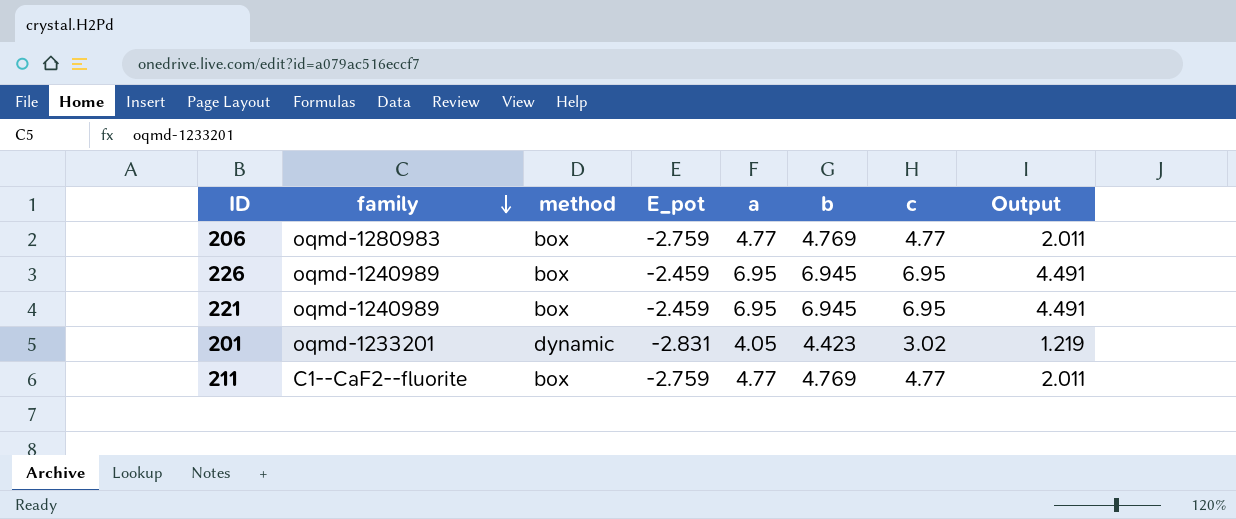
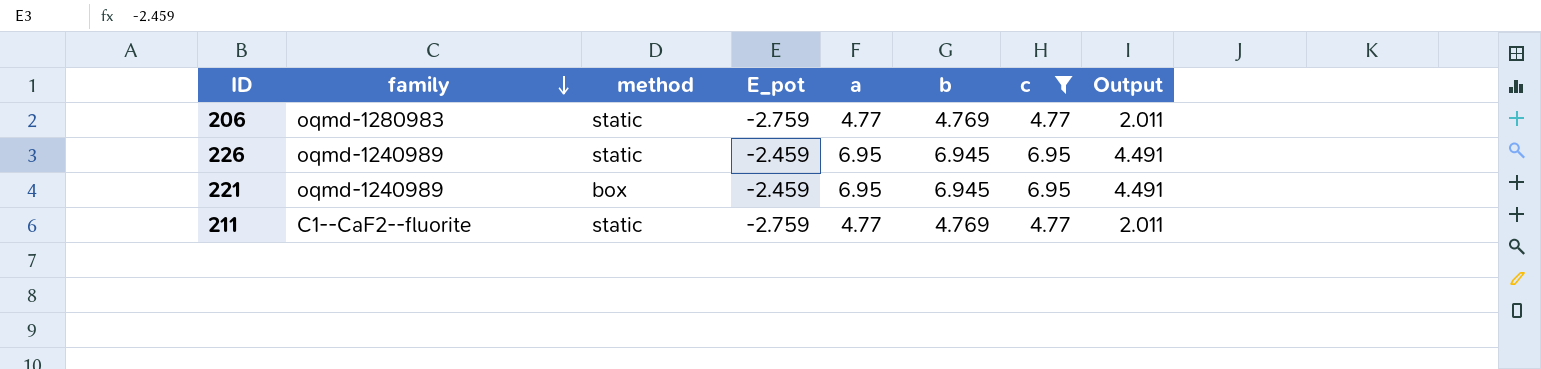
filter: none -> c != 3.02
206 | method: box -> static
226 | method: box -> static
211 | method: box -> static

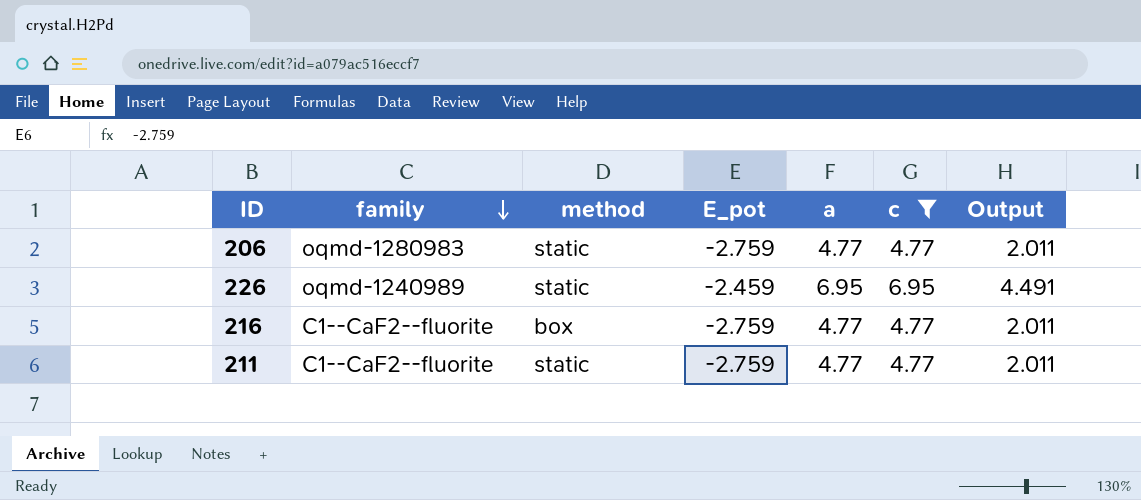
column b | position: 6 -> none
row 221: oqmd-1240989 | box | -2.459 | 6.95 | 6.945 | 6.95 | 4.491 -> none
row 216: none -> C1--CaF2--fluorite | box | -2.759 | 4.77 | 4.77 | 2.011

